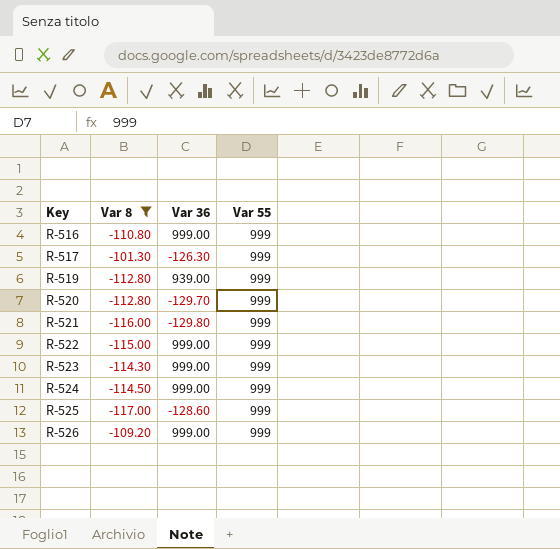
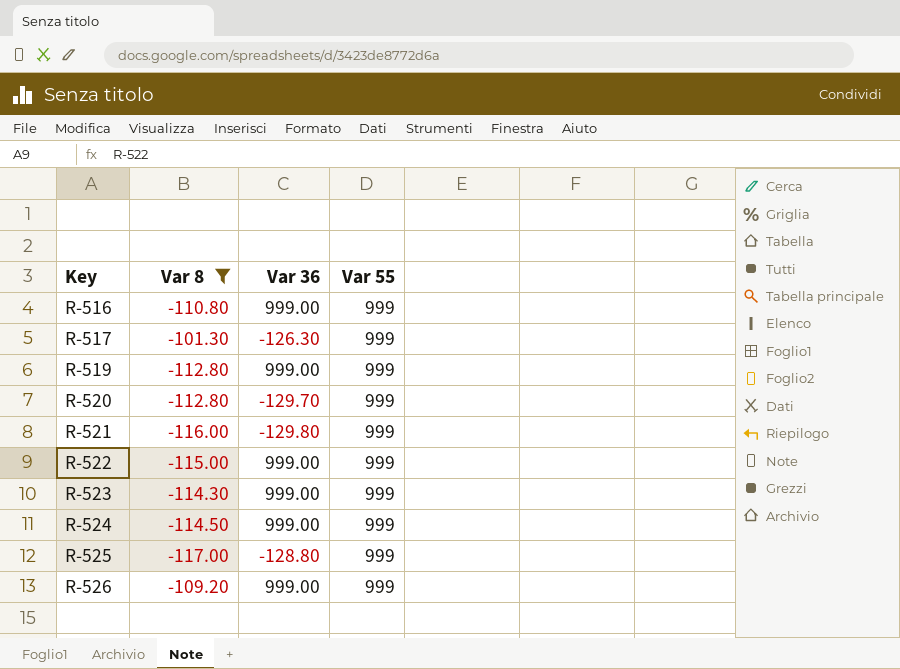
R-519 | Var 36: 939.00 -> 999.00
R-525 | Var 36: -128.60 -> -128.80

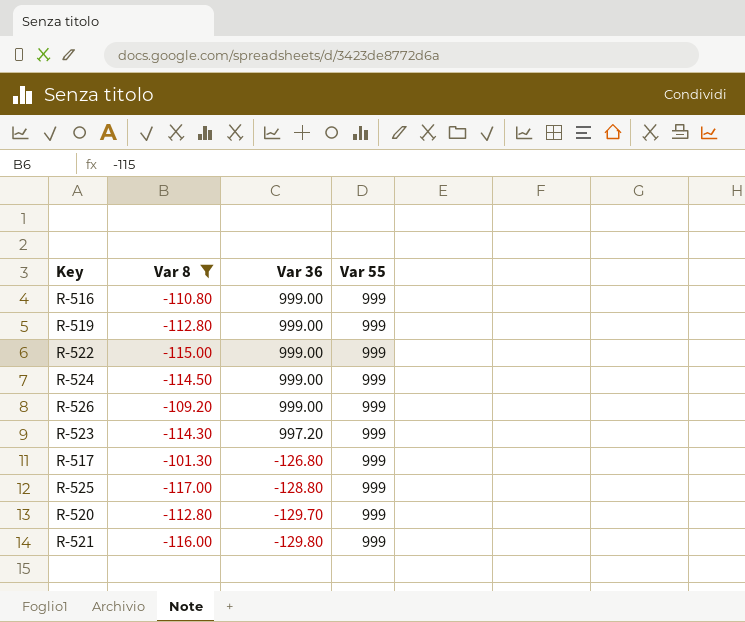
row order: Key ascending -> Var 36 descending
R-523 | Var 36: 999.00 -> 997.20
R-517 | Var 36: -126.30 -> -126.80

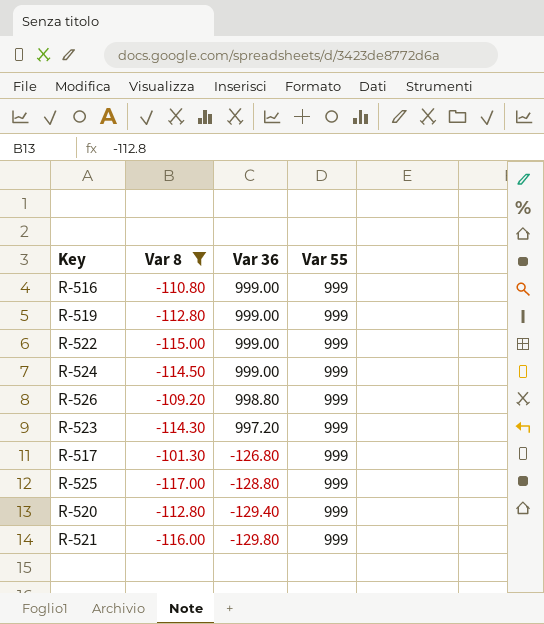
R-526 | Var 36: 999.00 -> 998.80
R-520 | Var 36: -129.70 -> -129.40

